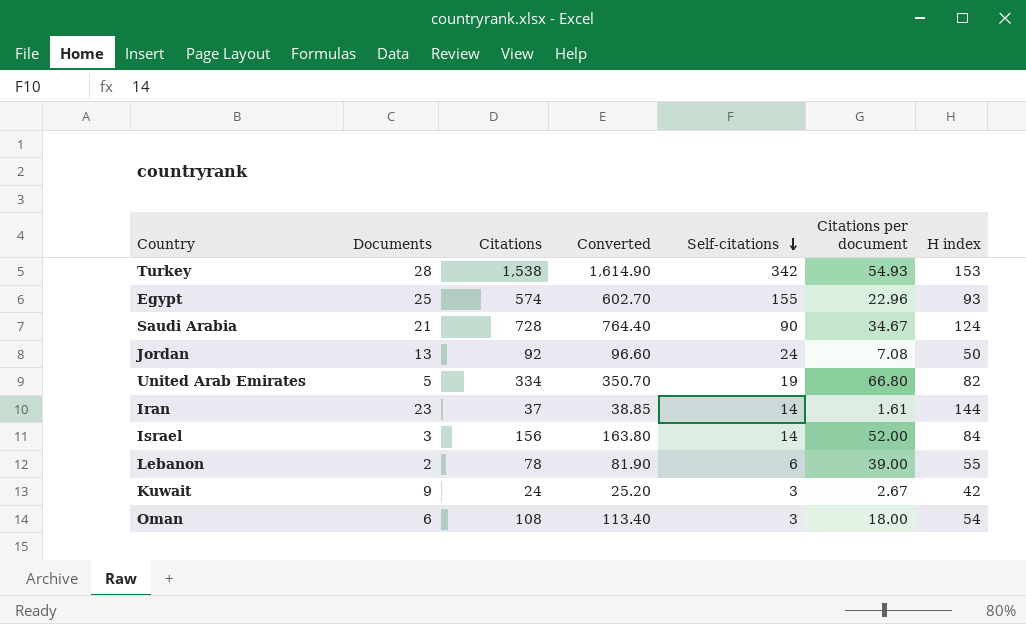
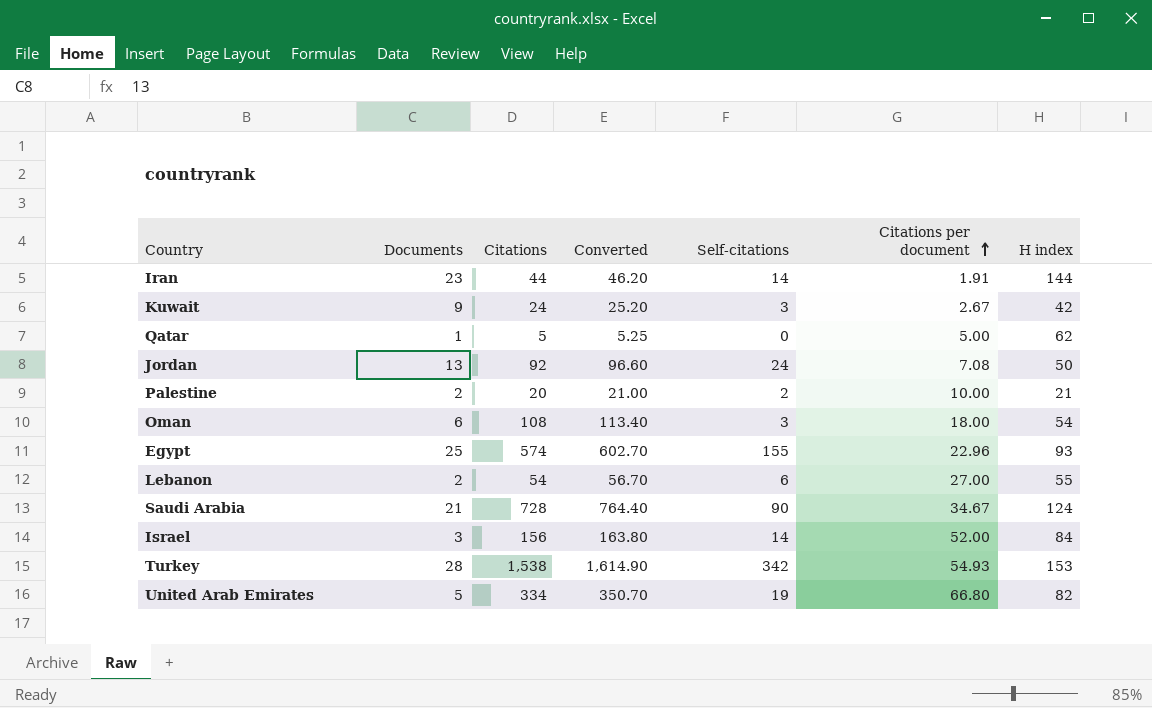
row order: Self-citations descending -> Citations per document ascending
Iran | Citations: 37 -> 44
Iran | Converted: 38.85 -> 46.20
Iran | Citations per document: 1.61 -> 1.91
row Qatar: none -> 1 | 5 | 5.25 | 0 | 5.00 | 62
row Palestine: none -> 2 | 20 | 21.00 | 2 | 10.00 | 21
Lebanon | Citations: 78 -> 54
Lebanon | Converted: 81.90 -> 56.70
Lebanon | Citations per document: 39.00 -> 27.00

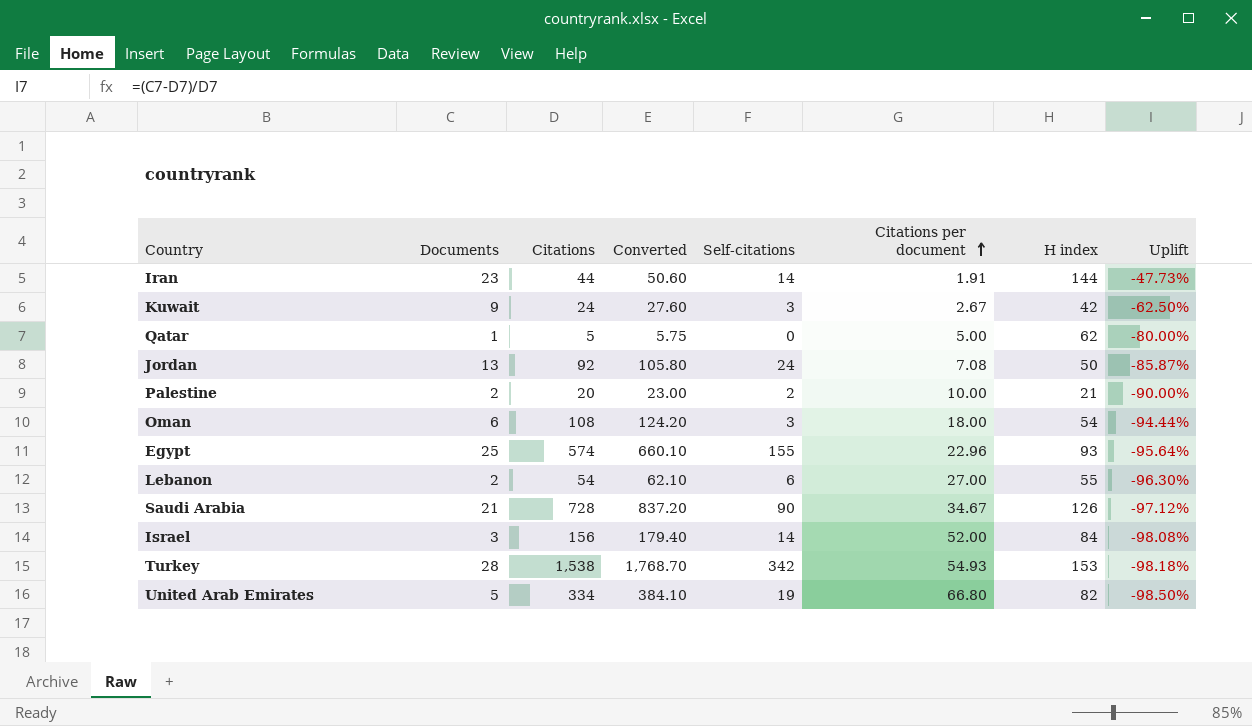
column Converted | formula: [Citations] * 1.05 -> [Citations] * 1.15
column Uplift | formula: none -> ([Documents] - [Citations]) / [Citations]
Saudi Arabia | H index: 124 -> 126

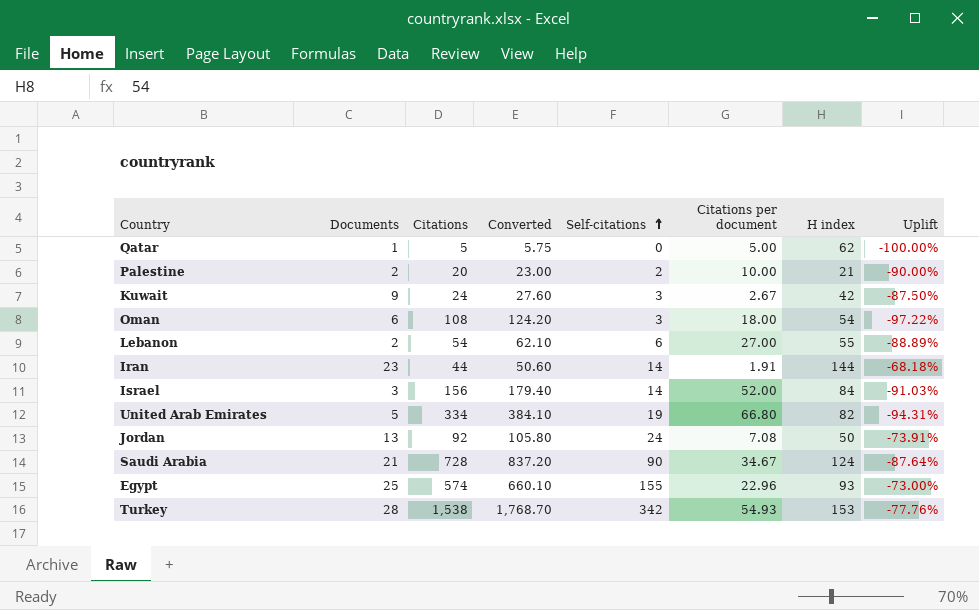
row order: Citations per document ascending -> Self-citations ascending
column Uplift | formula: ([Documents] - [Citations]) / [Citations] -> ([Self-citations] - [Citations]) / [Citations]
Saudi Arabia | H index: 126 -> 124

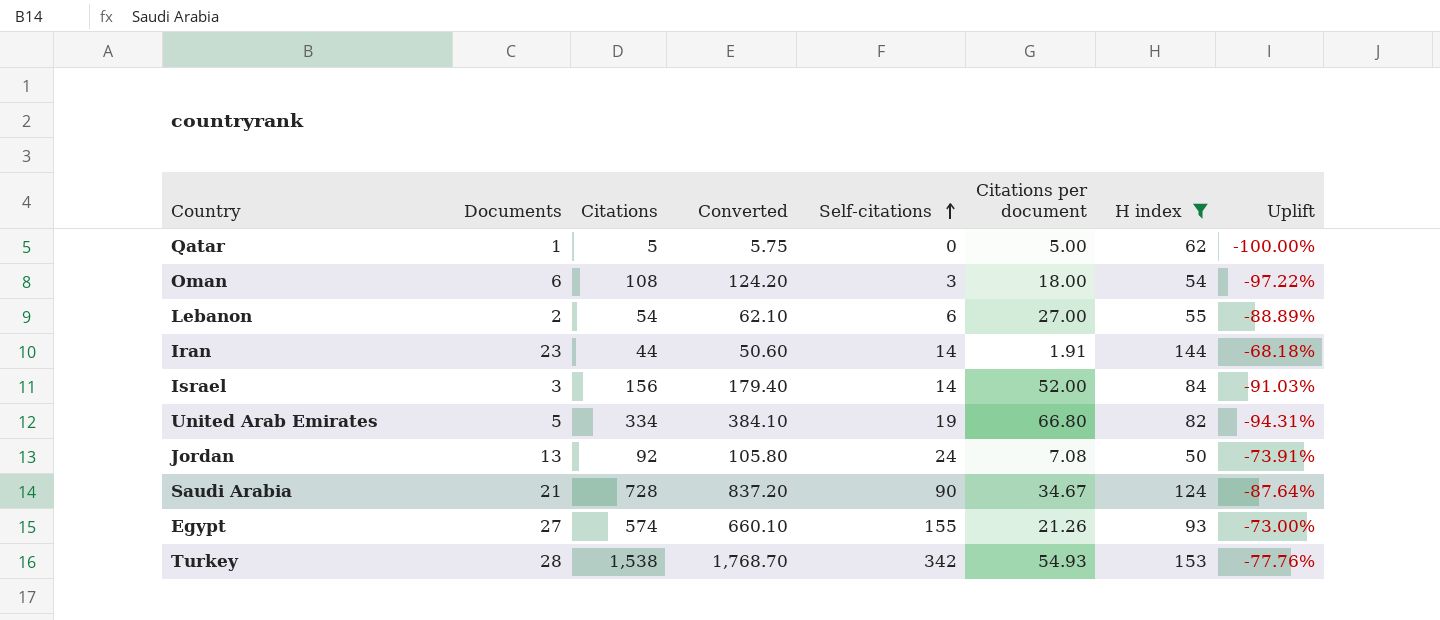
filter: none -> H index >= 50
Egypt | Documents: 25 -> 27
Egypt | Citations per document: 22.96 -> 21.26

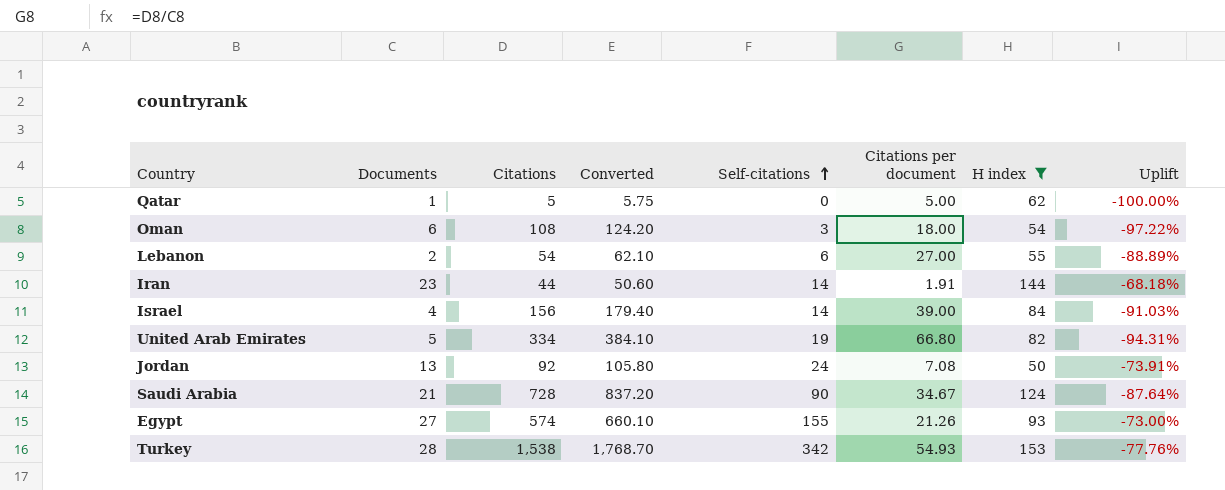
Israel | Documents: 3 -> 4
Israel | Citations per document: 52.00 -> 39.00

